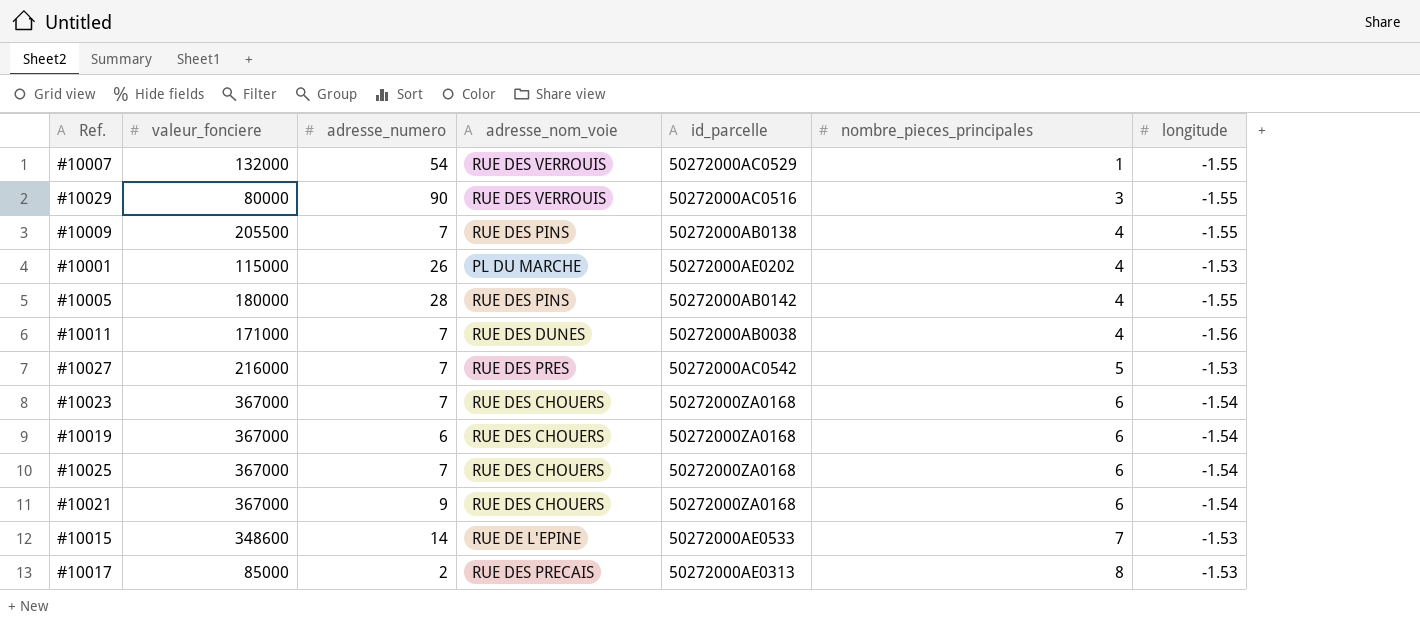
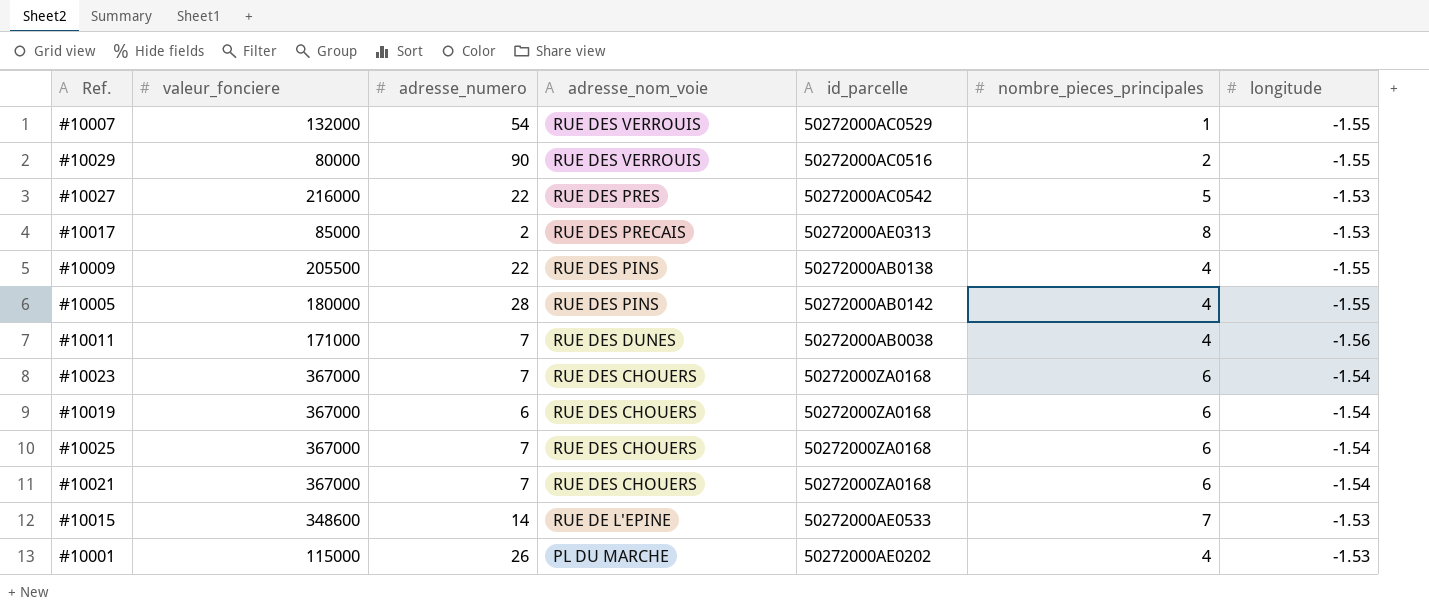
row order: nombre_pieces_principales ascending -> adresse_nom_voie descending
#10029 | nombre_pieces_principales: 3 -> 2
#10027 | adresse_numero: 7 -> 22
#10009 | adresse_numero: 7 -> 22
#10021 | adresse_numero: 9 -> 7

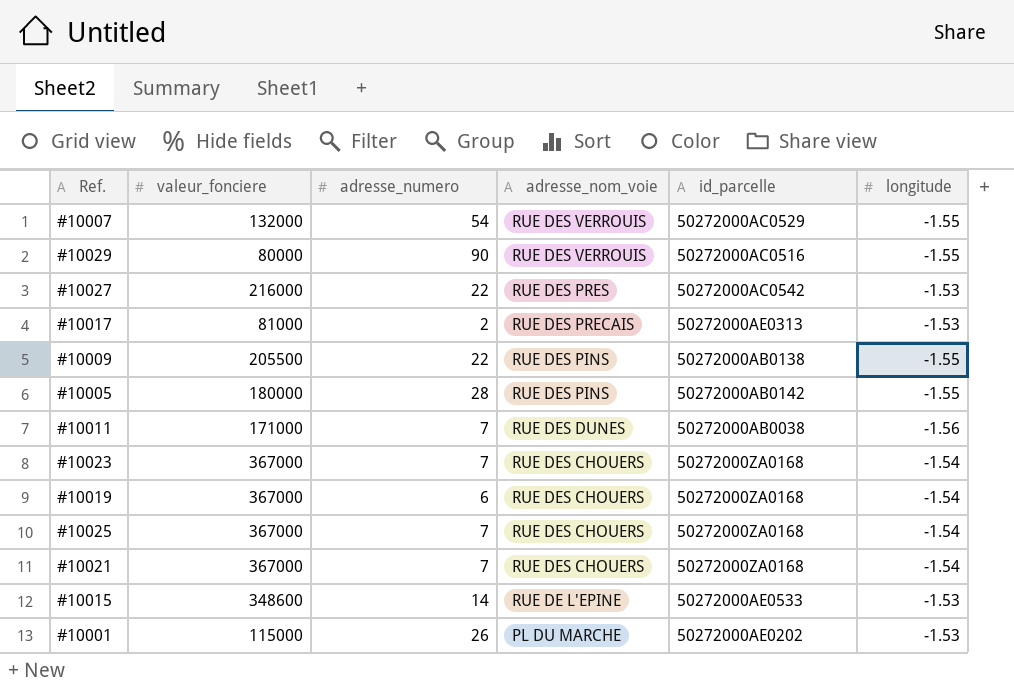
column nombre_pieces_principales | position: 6 -> none
#10017 | valeur_fonciere: 85000 -> 81000

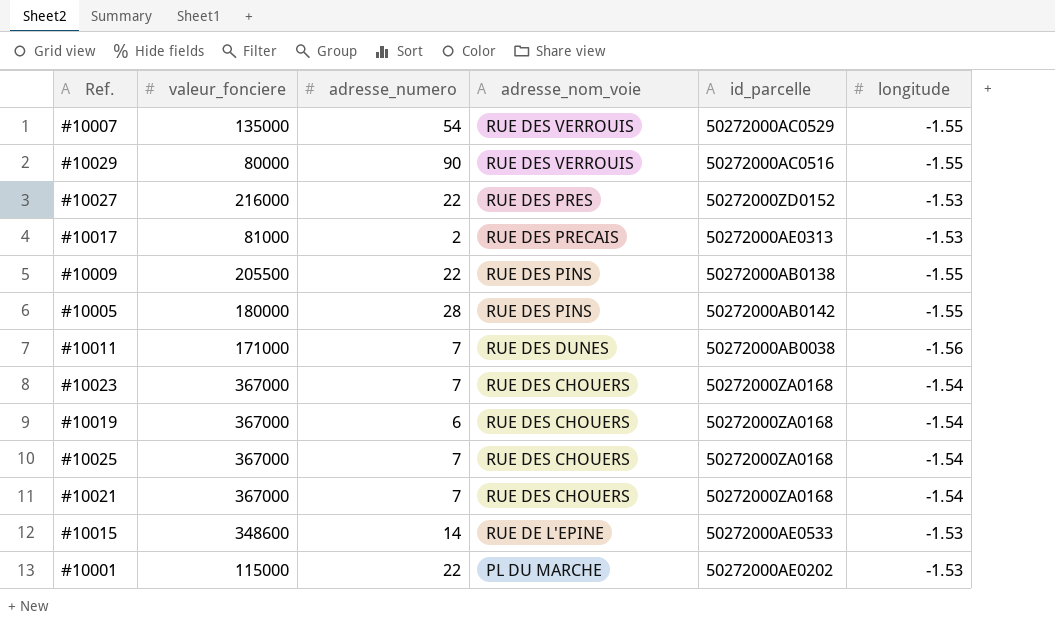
#10007 | valeur_fonciere: 132000 -> 135000
#10027 | id_parcelle: 50272000AC0542 -> 50272000ZD0152
#10001 | adresse_numero: 26 -> 22

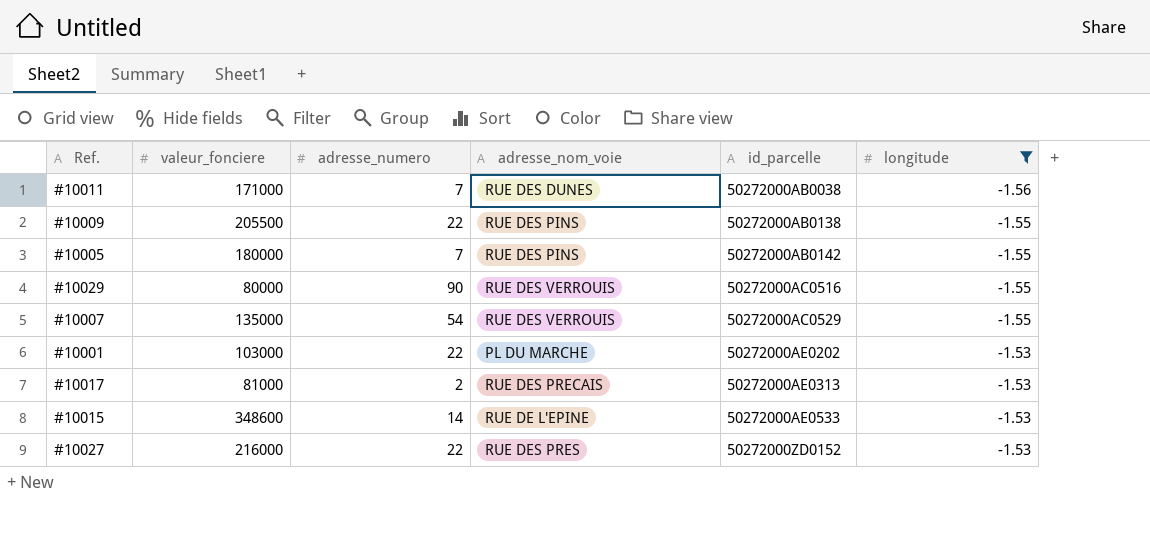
filter: none -> longitude != -1.54
row order: adresse_nom_voie descending -> id_parcelle ascending
#10005 | adresse_numero: 28 -> 7
#10001 | valeur_fonciere: 115000 -> 103000

